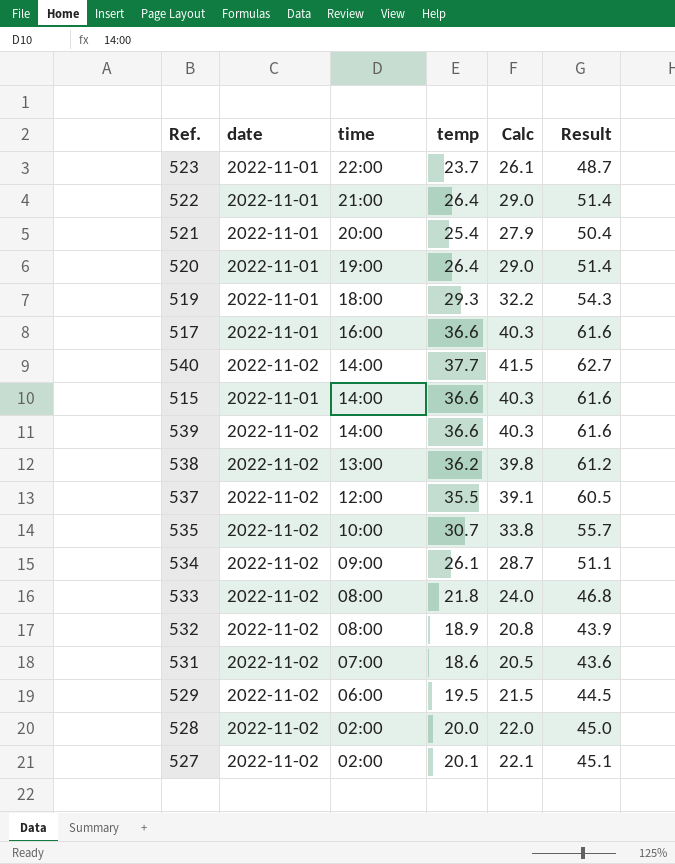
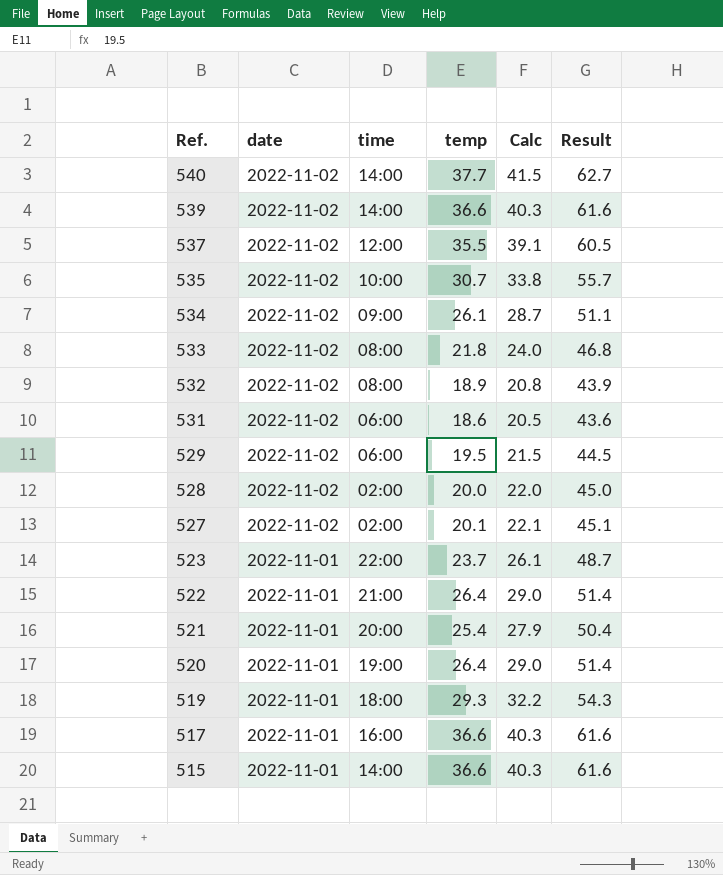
row order: time descending -> Ref. descending
row 538: 2022-11-02 | 13:00 | 36.2 | 39.8 | 61.2 -> none
531 | time: 07:00 -> 06:00

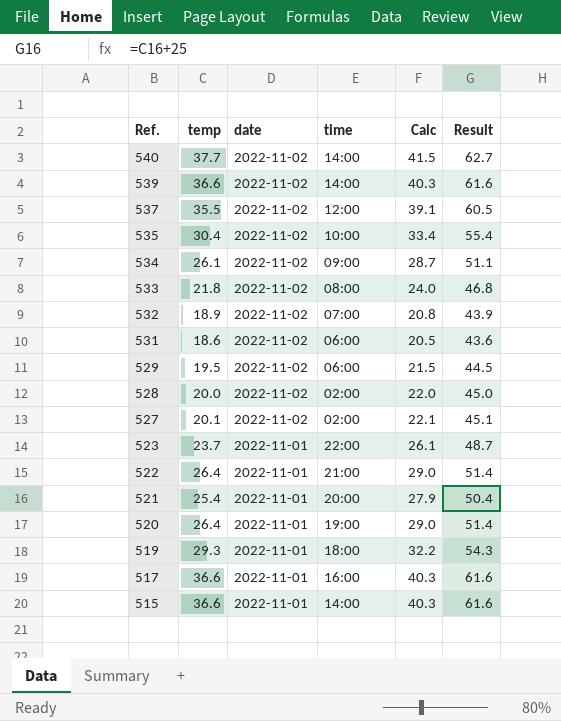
column temp | position: 4 -> 2
535 | temp: 30.7 -> 30.4
535 | Calc: 33.8 -> 33.4
535 | Result: 55.7 -> 55.4
532 | time: 08:00 -> 07:00

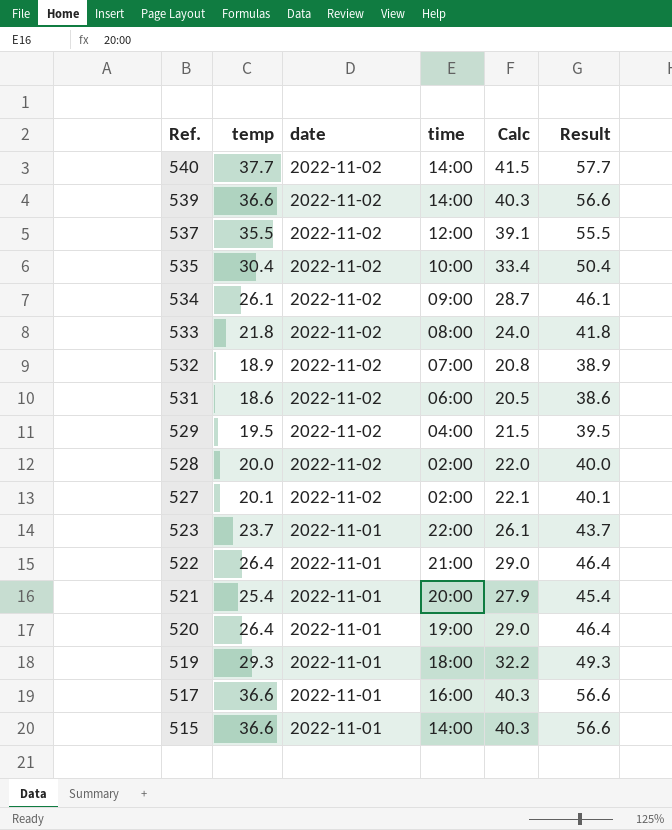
column Result | formula: [temp] + 25 -> [temp] + 20
529 | time: 06:00 -> 04:00

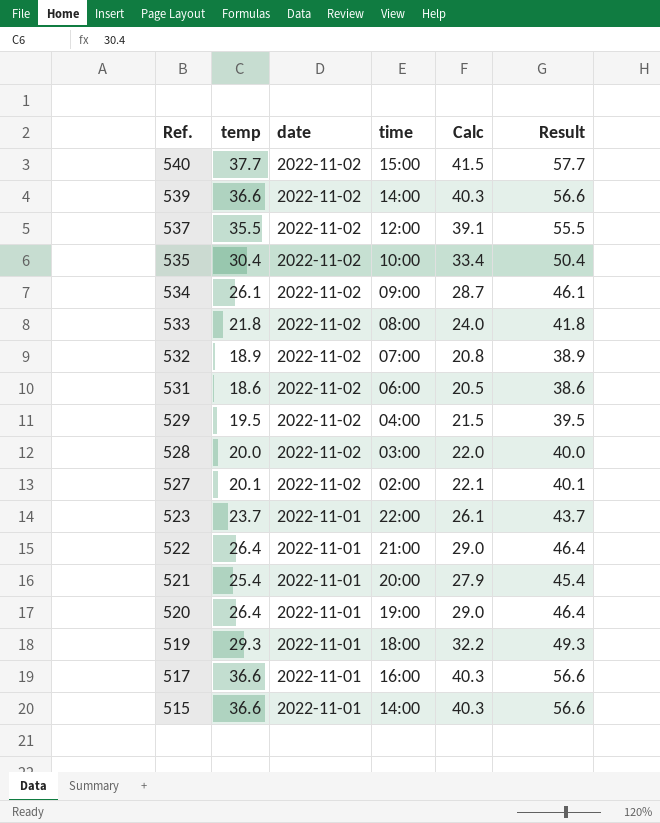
540 | time: 14:00 -> 15:00
528 | time: 02:00 -> 03:00

